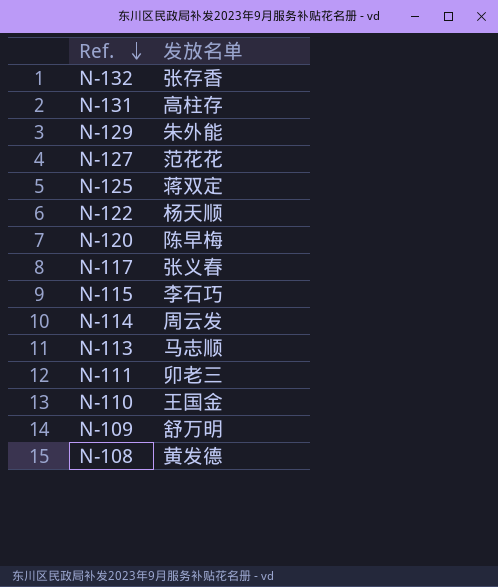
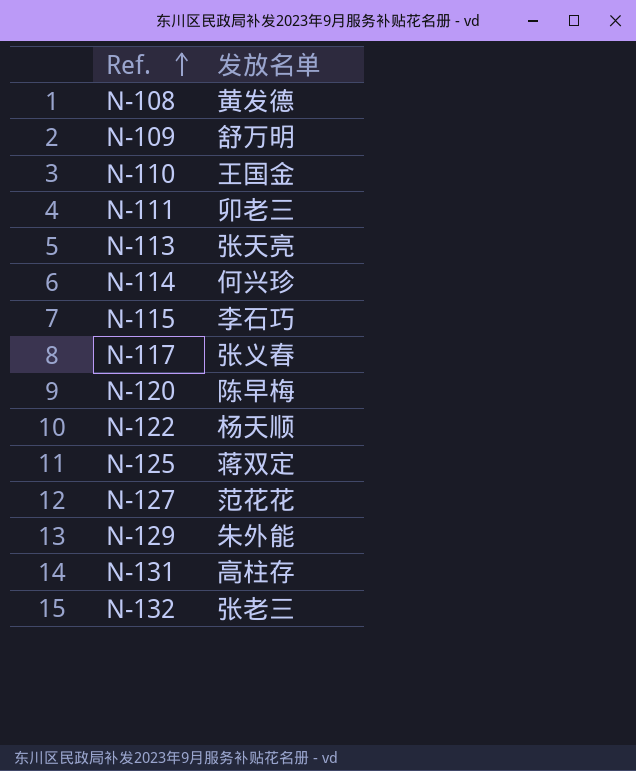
row order: Ref. descending -> Ref. ascending
N-113 | 发放名单: 马志顺 -> 张天亮
N-114 | 发放名单: 周云发 -> 何兴珍
N-132 | 发放名单: 张存香 -> 张老三

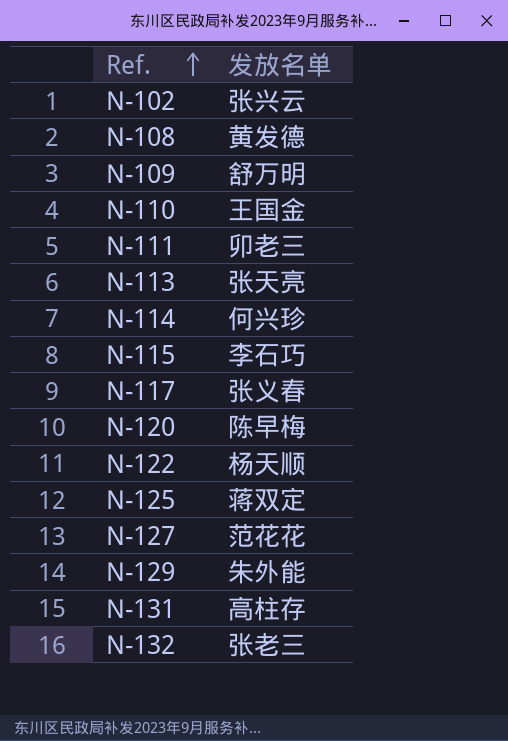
row N-102: none -> 张兴云

